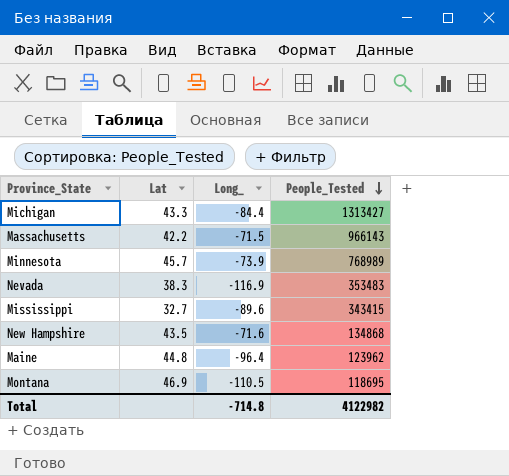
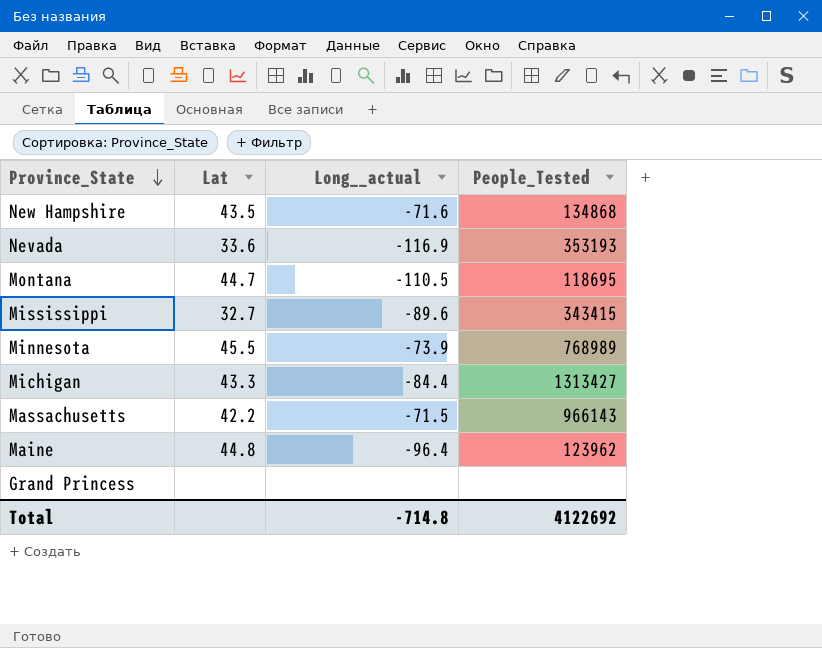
row order: People_Tested descending -> Province_State descending
column name: Long_ -> Long__actual
Nevada | Lat: 38.3 -> 33.6
Nevada | People_Tested: 353483 -> 353193
Montana | Lat: 46.9 -> 44.7
Minnesota | Lat: 45.7 -> 45.5
row Grand Princess: none -> none | none | none
Total | People_Tested: 4122982 -> 4122692

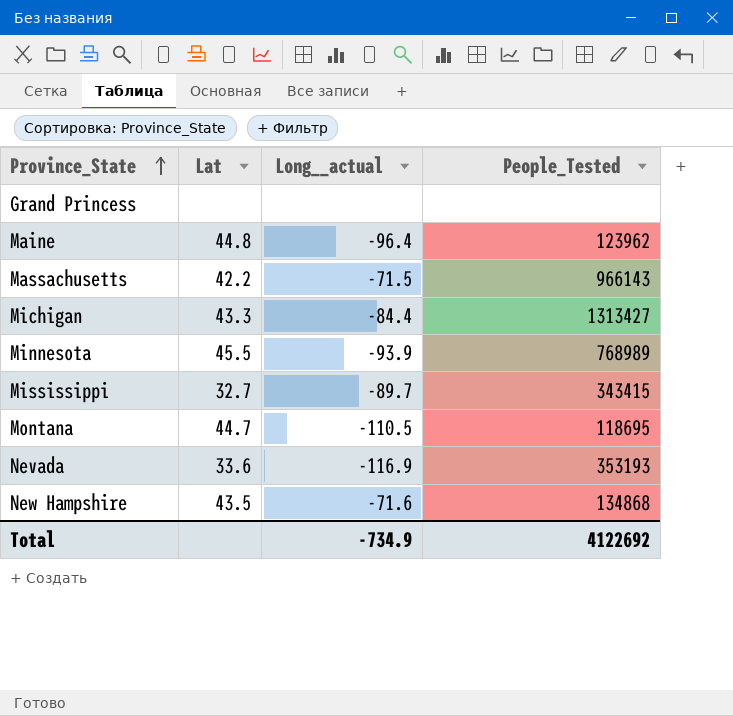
row order: Province_State descending -> Province_State ascending
Minnesota | Long__actual: -73.9 -> -93.9
Mississippi | Long__actual: -89.6 -> -89.7
Total | Long__actual: -714.8 -> -734.9

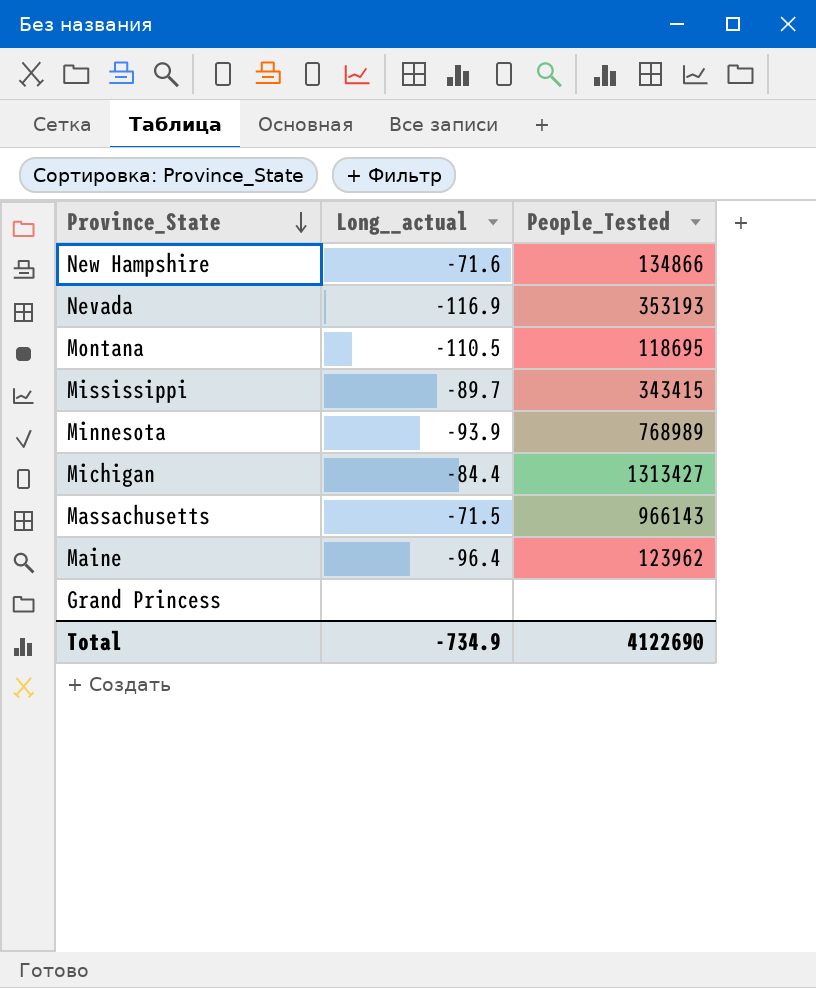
row order: Province_State ascending -> Province_State descending
column Lat | position: 2 -> none
New Hampshire | People_Tested: 134868 -> 134866
Total | People_Tested: 4122692 -> 4122690

